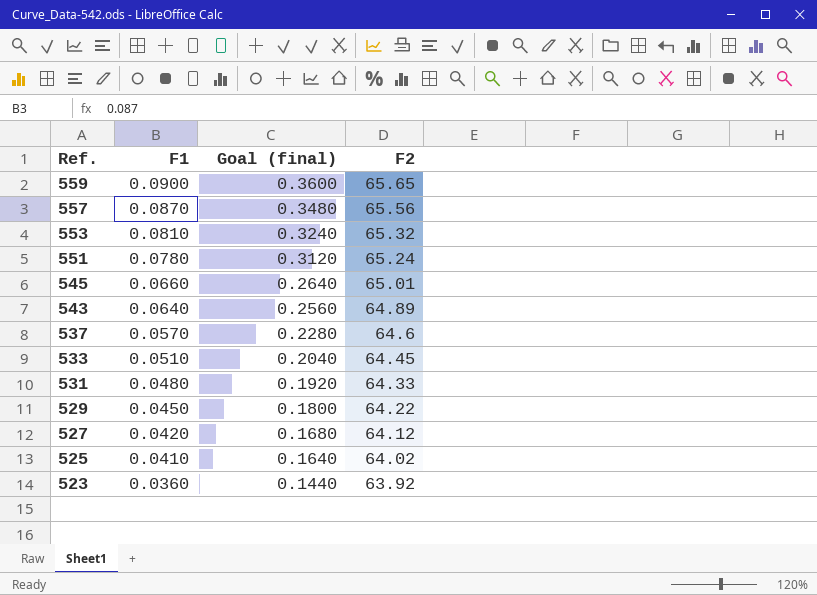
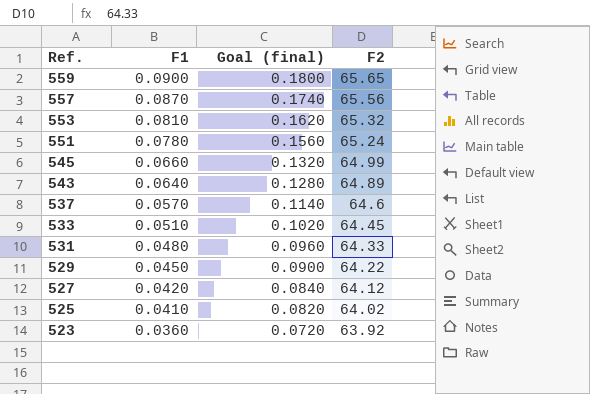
column Goal (final) | formula: [F1] * 4 -> [F1] * 2
545 | F2: 65.01 -> 64.99

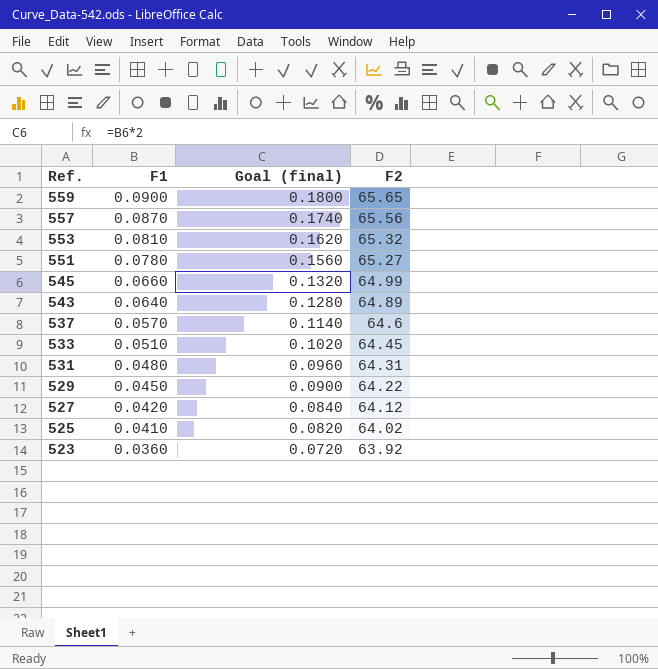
551 | F2: 65.24 -> 65.27
531 | F2: 64.33 -> 64.31

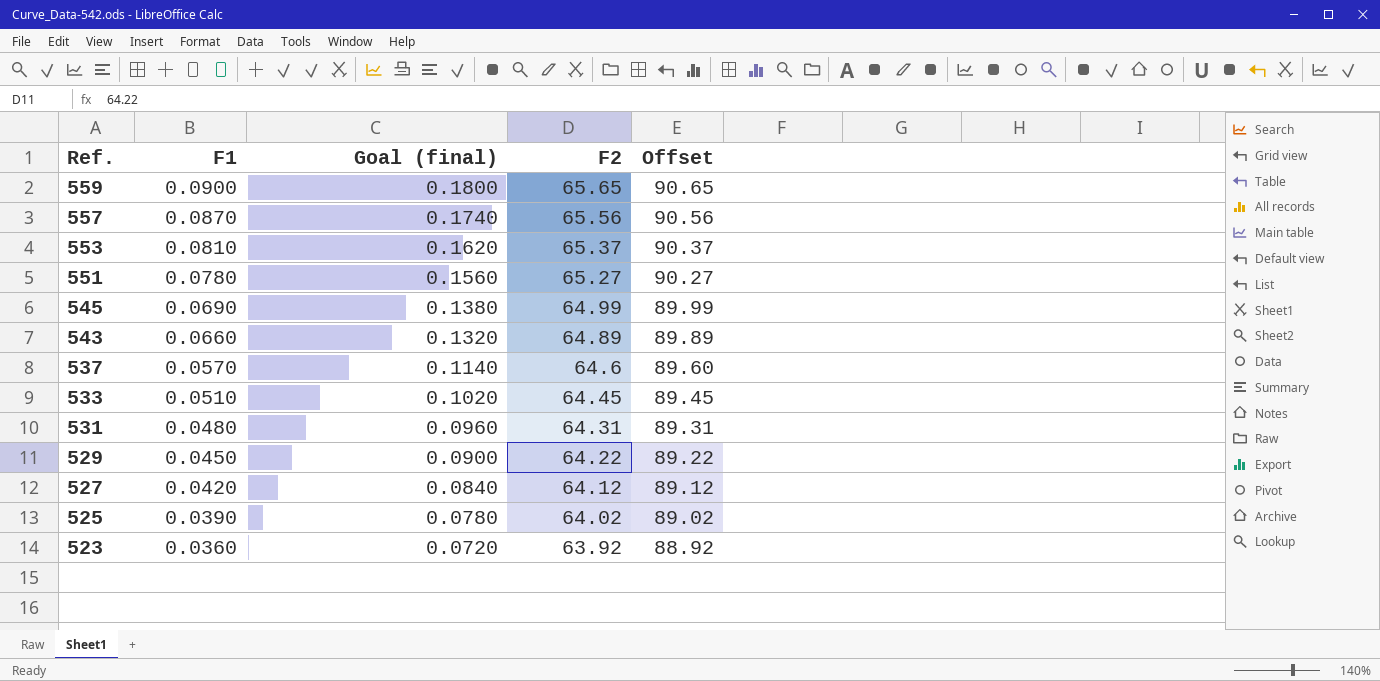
column Offset | formula: none -> [F2] + 25
553 | F2: 65.32 -> 65.37
545 | F1: 0.0660 -> 0.0690
545 | Goal (final): 0.1320 -> 0.1380
543 | F1: 0.0640 -> 0.0660
543 | Goal (final): 0.1280 -> 0.1320
525 | F1: 0.0410 -> 0.0390
525 | Goal (final): 0.0820 -> 0.0780

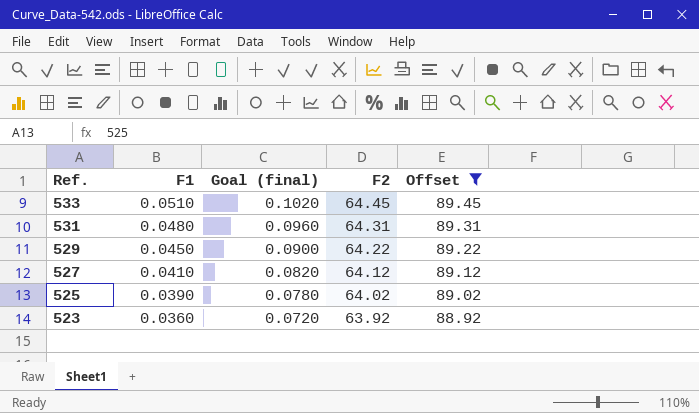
filter: none -> Offset <= 89.45
527 | F1: 0.0420 -> 0.0410
527 | Goal (final): 0.0840 -> 0.0820

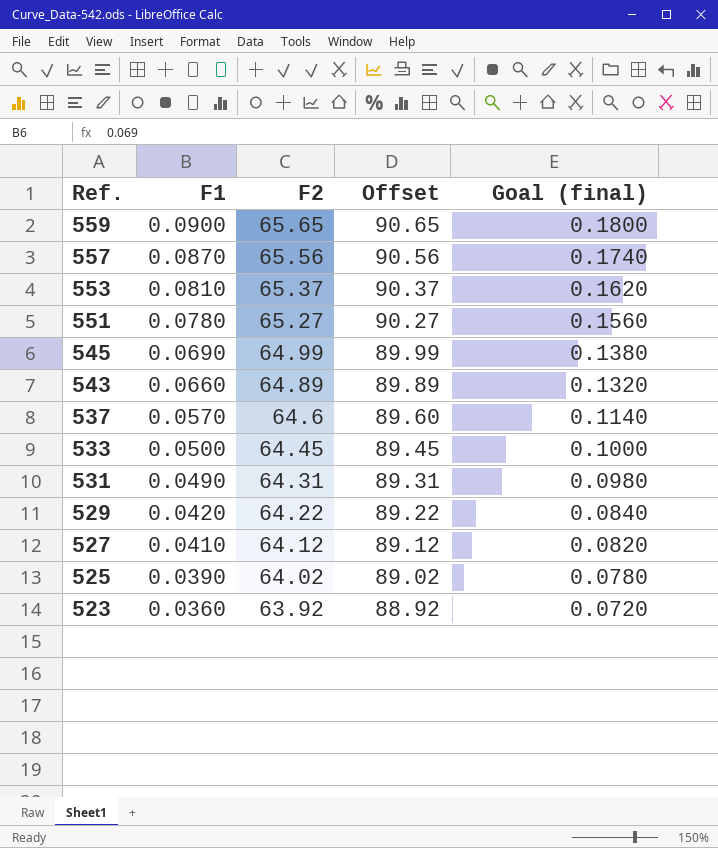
filter: Offset <= 89.45 -> none
column Goal (final) | position: 3 -> 5
533 | F1: 0.0510 -> 0.0500
533 | Goal (final): 0.1020 -> 0.1000
531 | F1: 0.0480 -> 0.0490
531 | Goal (final): 0.0960 -> 0.0980
529 | F1: 0.0450 -> 0.0420
529 | Goal (final): 0.0900 -> 0.0840

